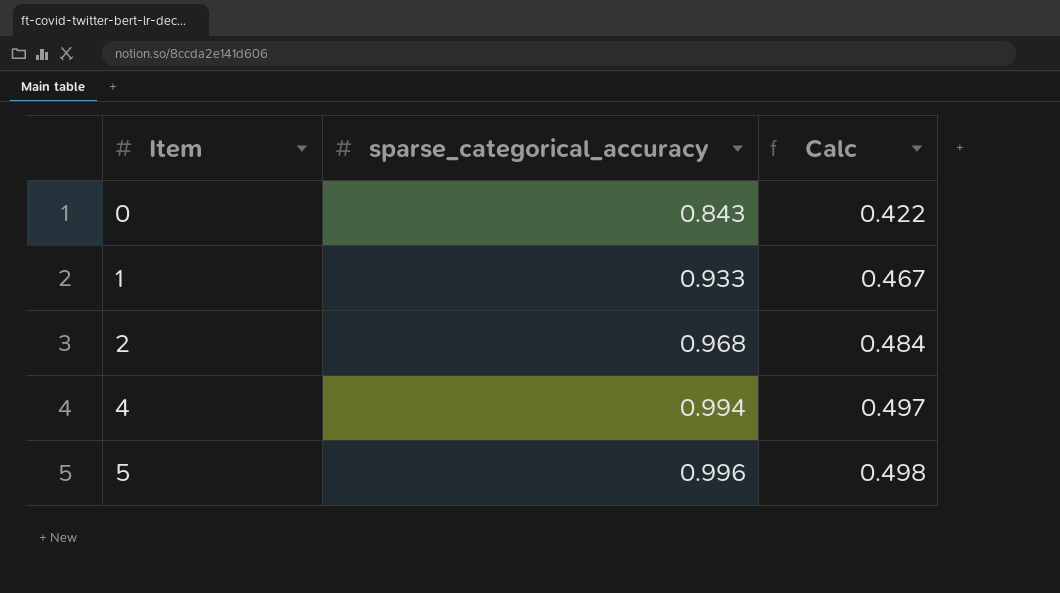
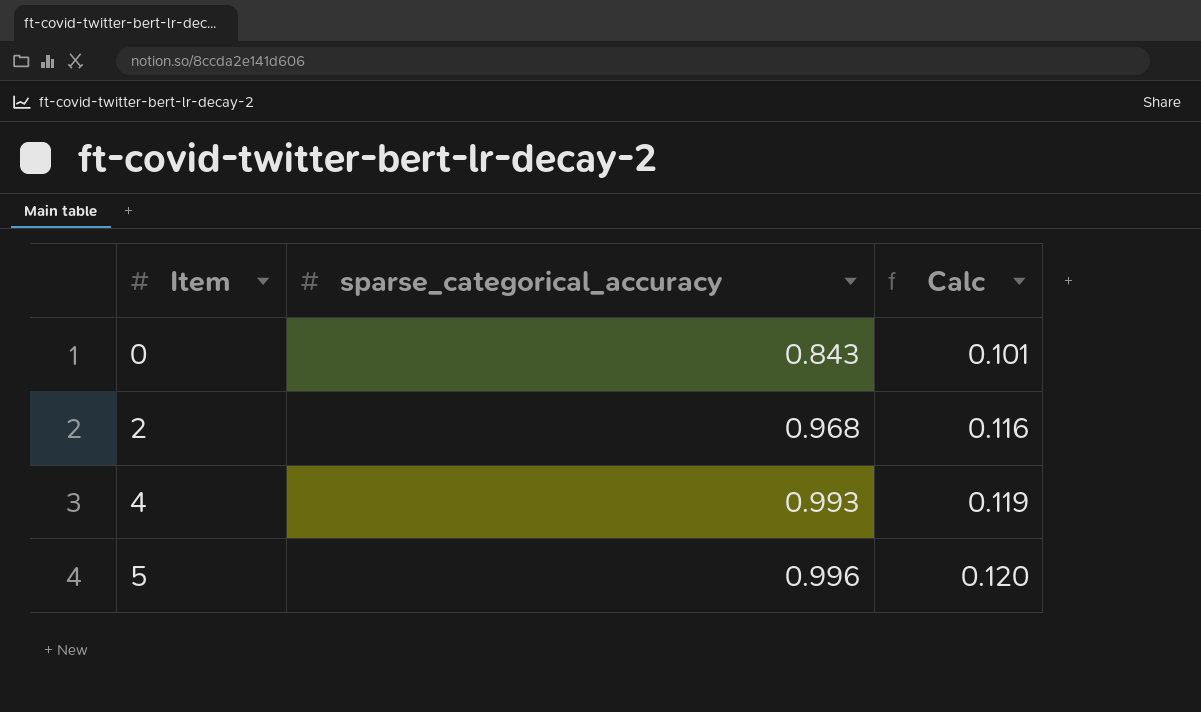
column Calc | formula: [sparse_categorical_accuracy] * 0.5 -> [sparse_categorical_accuracy] * 0.12
row 1: 0.933 | 0.467 -> none
4 | sparse_categorical_accuracy: 0.994 -> 0.993

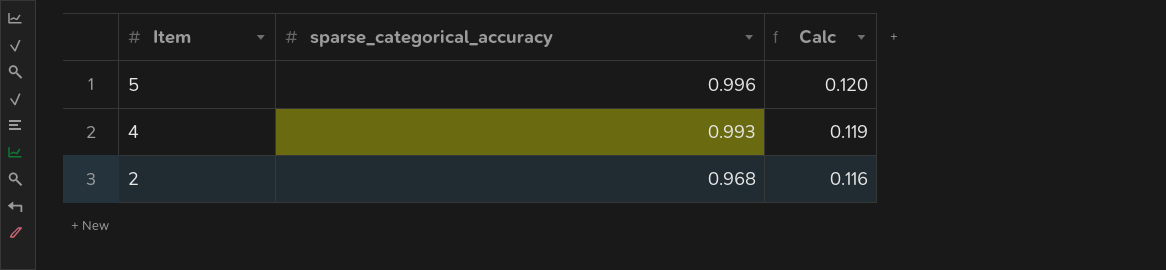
row order: Item ascending -> Item descending
row 0: 0.843 | 0.101 -> none

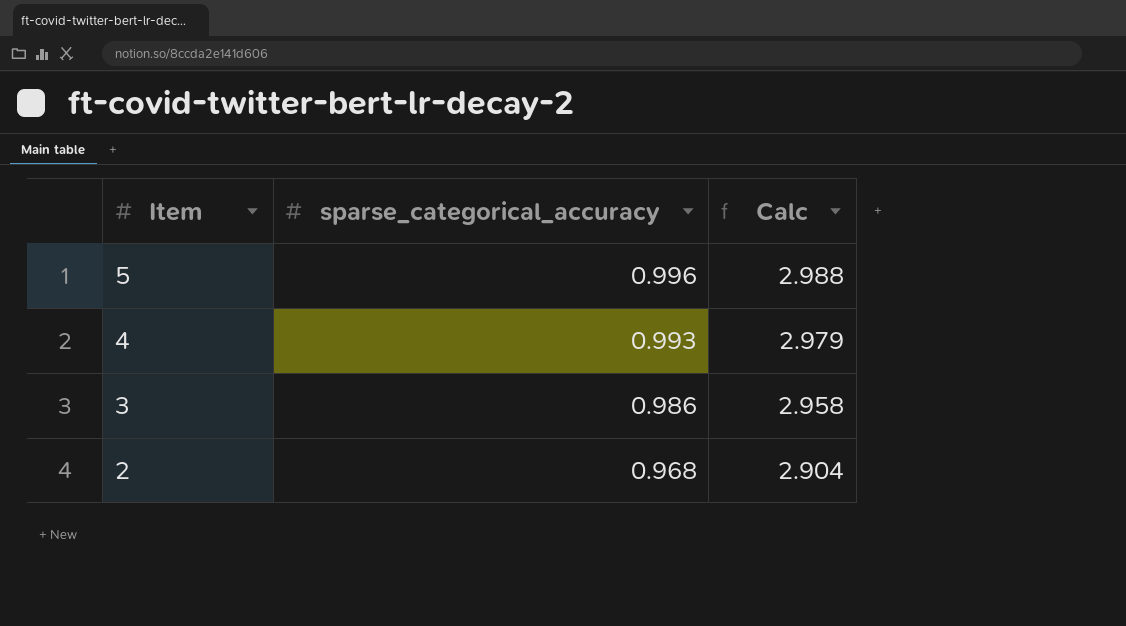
column Calc | formula: [sparse_categorical_accuracy] * 0.12 -> [sparse_categorical_accuracy] * 3
row 3: none -> 0.986 | 2.958

